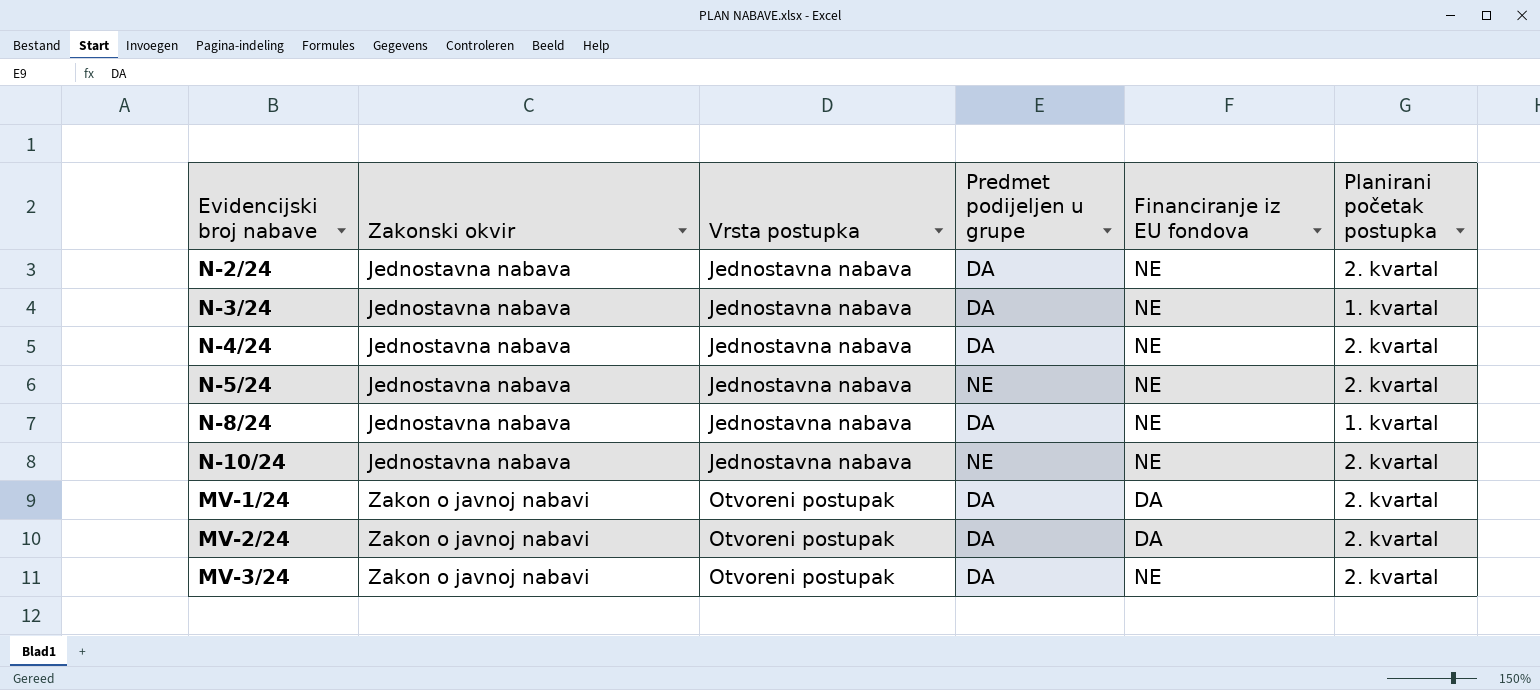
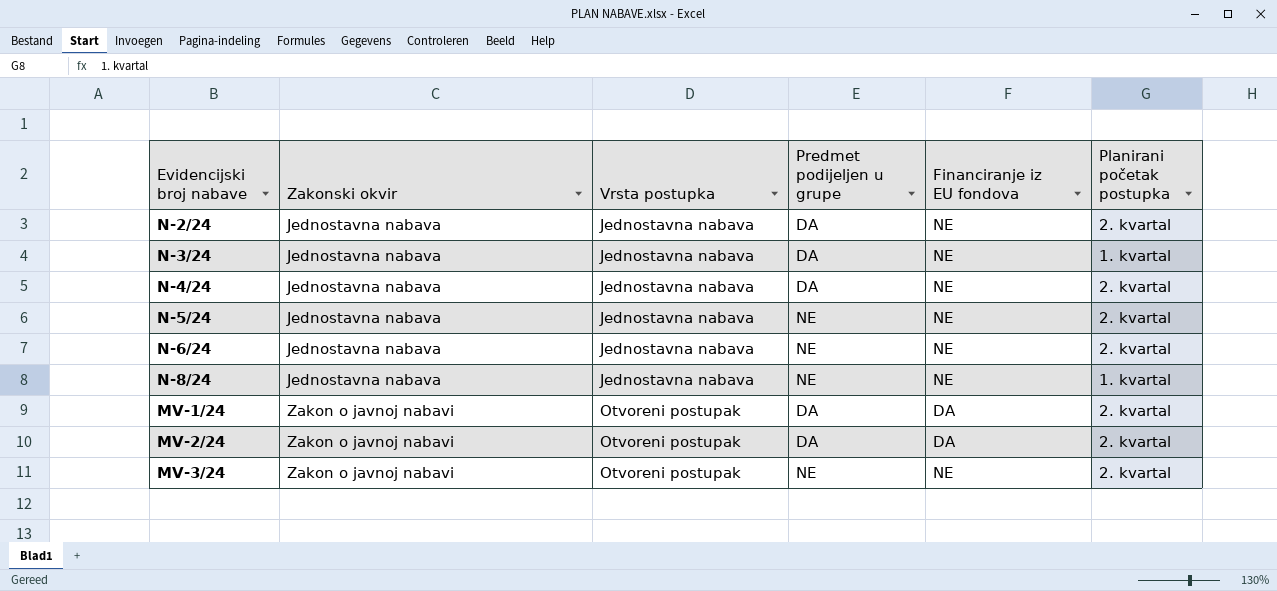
row N-10/24: Jednostavna nabava | Jednostavna nabava | NE | NE | 2. kvartal -> none
row N-6/24: none -> Jednostavna nabava | Jednostavna nabava | NE | NE | 2. kvartal
N-8/24 | Predmet podijeljen u grupe: DA -> NE
MV-3/24 | Predmet podijeljen u grupe: DA -> NE

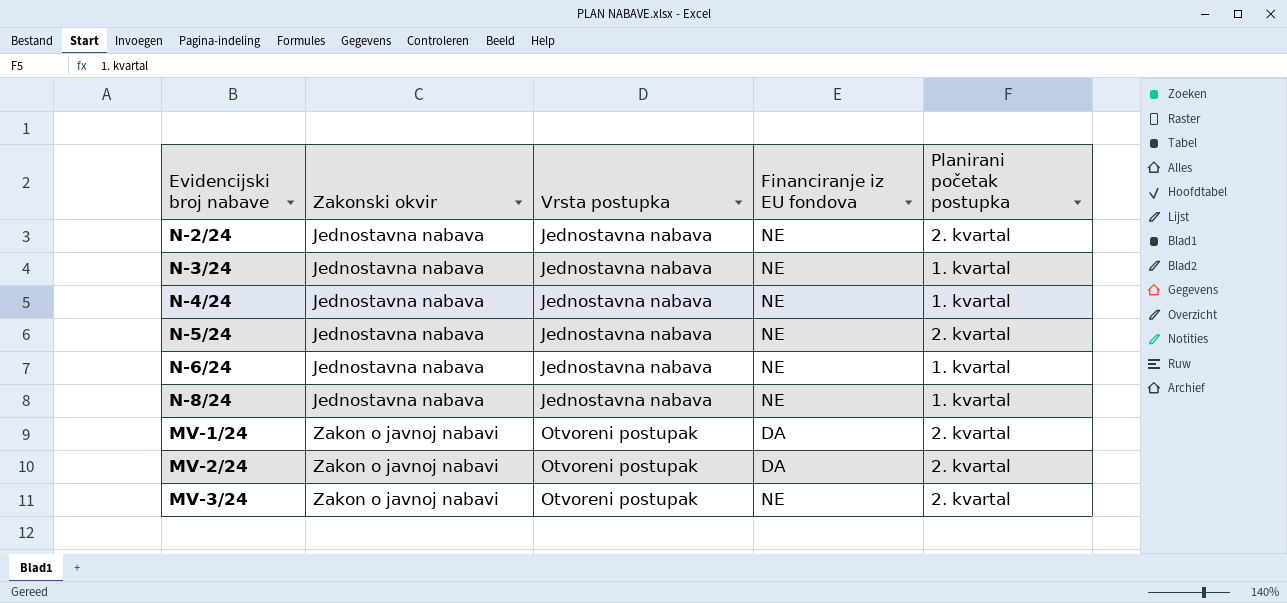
column Predmet podijeljen u grupe | position: 4 -> none
N-4/24 | Planirani početak postupka: 2. kvartal -> 1. kvartal
N-6/24 | Planirani početak postupka: 2. kvartal -> 1. kvartal

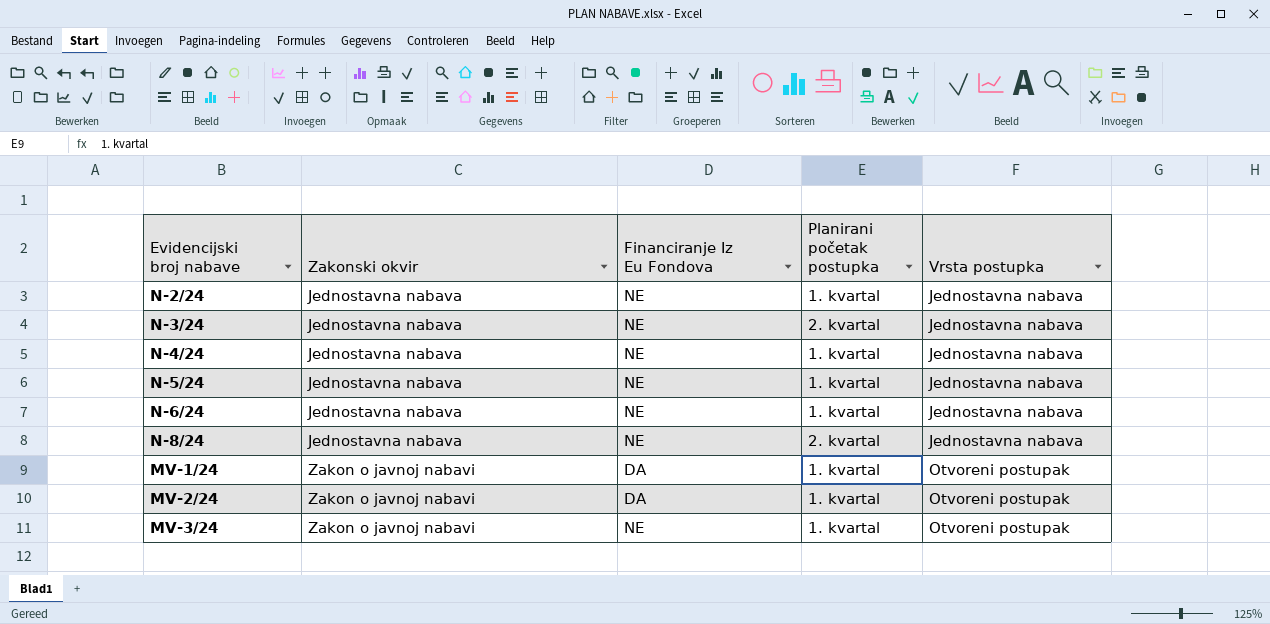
column name: Financiranje iz EU fondova -> Financiranje Iz Eu Fondova
column Vrsta postupka | position: 3 -> 5
N-2/24 | Planirani početak postupka: 2. kvartal -> 1. kvartal
N-3/24 | Planirani početak postupka: 1. kvartal -> 2. kvartal
N-5/24 | Planirani početak postupka: 2. kvartal -> 1. kvartal
N-8/24 | Planirani početak postupka: 1. kvartal -> 2. kvartal
MV-1/24 | Planirani početak postupka: 2. kvartal -> 1. kvartal
MV-2/24 | Planirani početak postupka: 2. kvartal -> 1. kvartal
MV-3/24 | Planirani početak postupka: 2. kvartal -> 1. kvartal

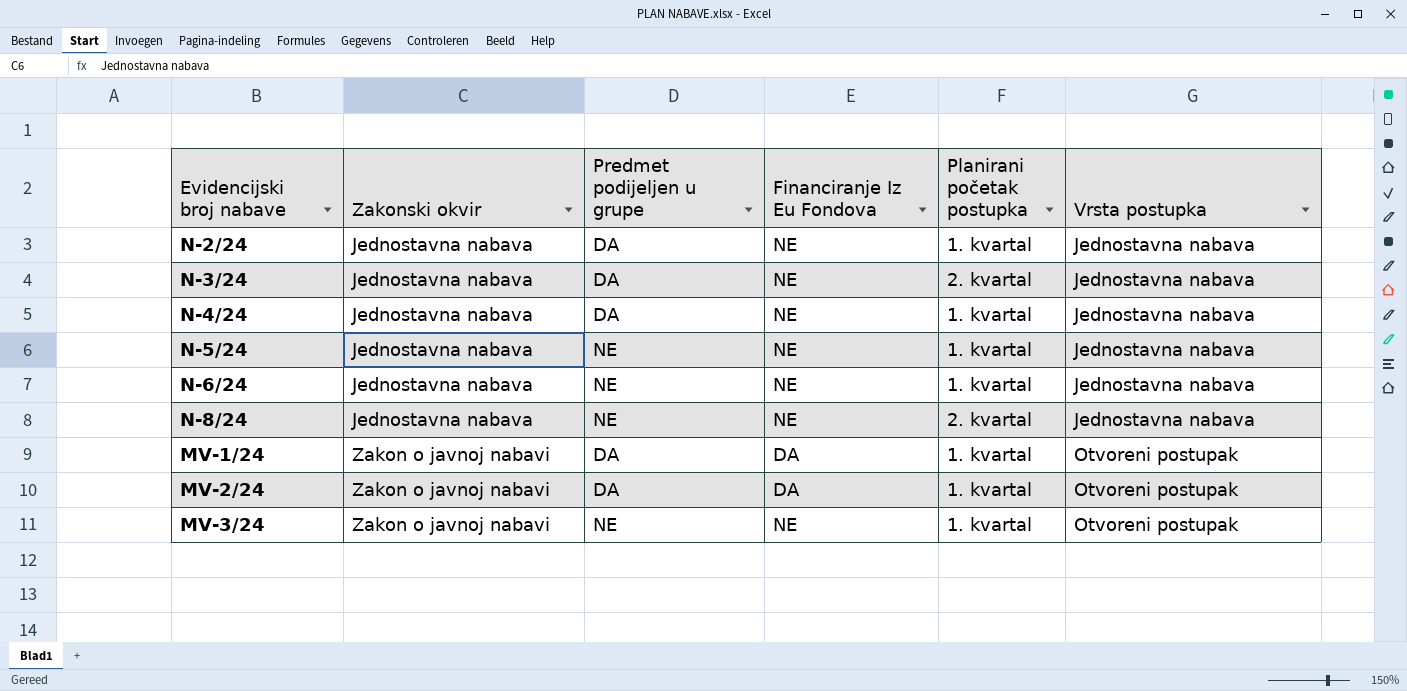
column Predmet podijeljen u grupe | position: none -> 3

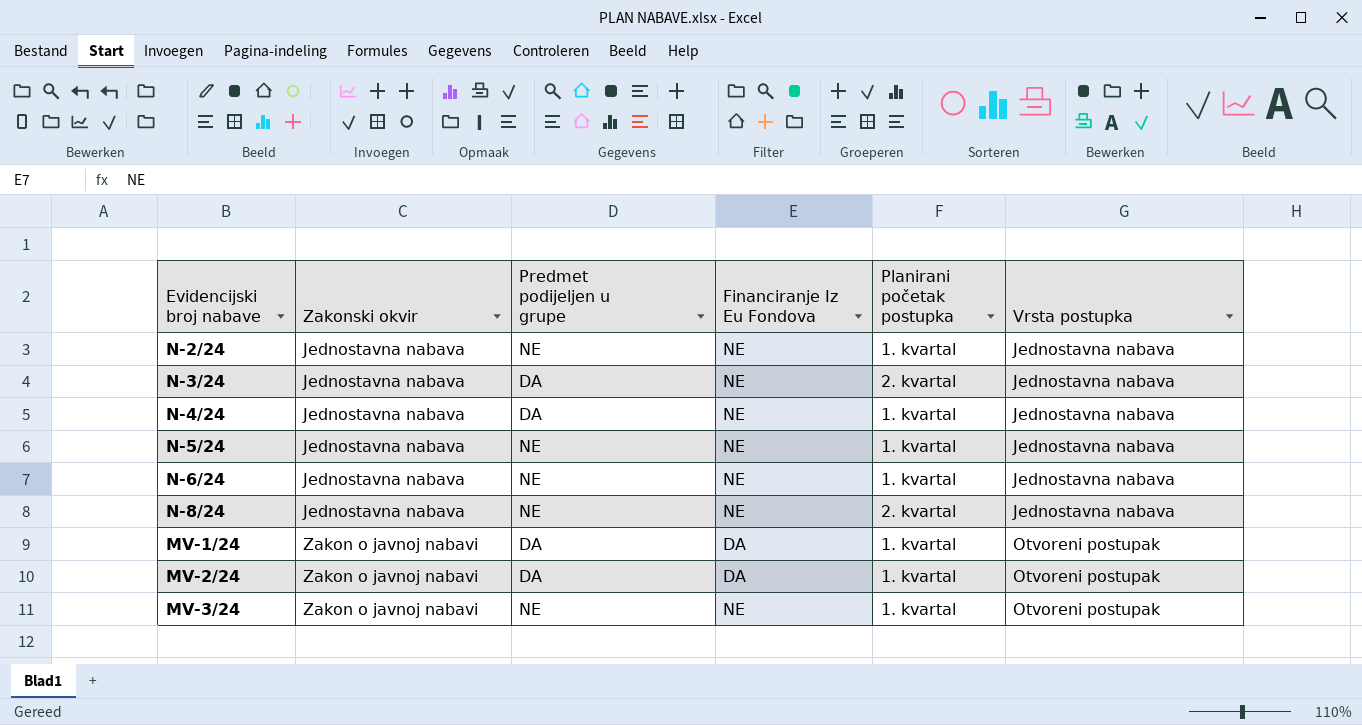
N-2/24 | Predmet podijeljen u grupe: DA -> NE

